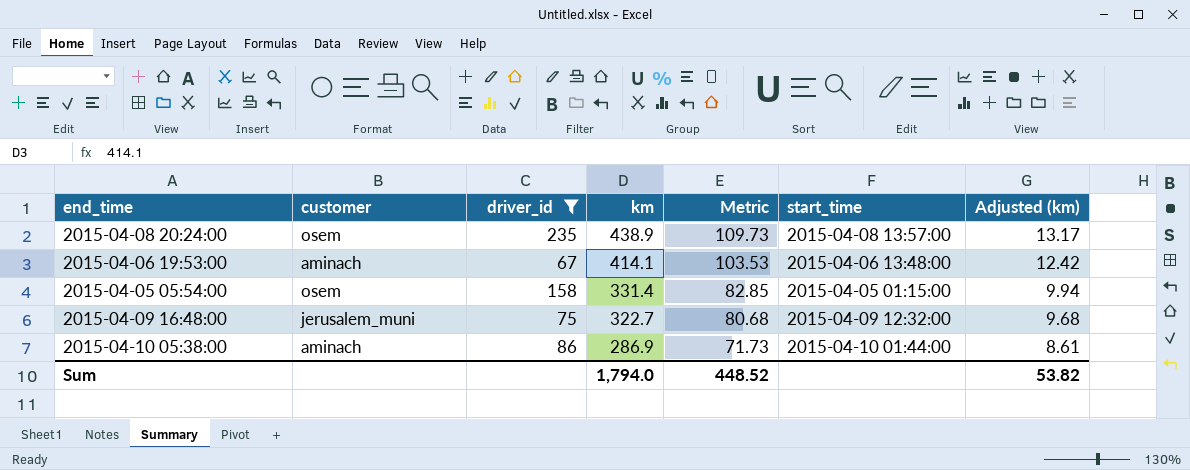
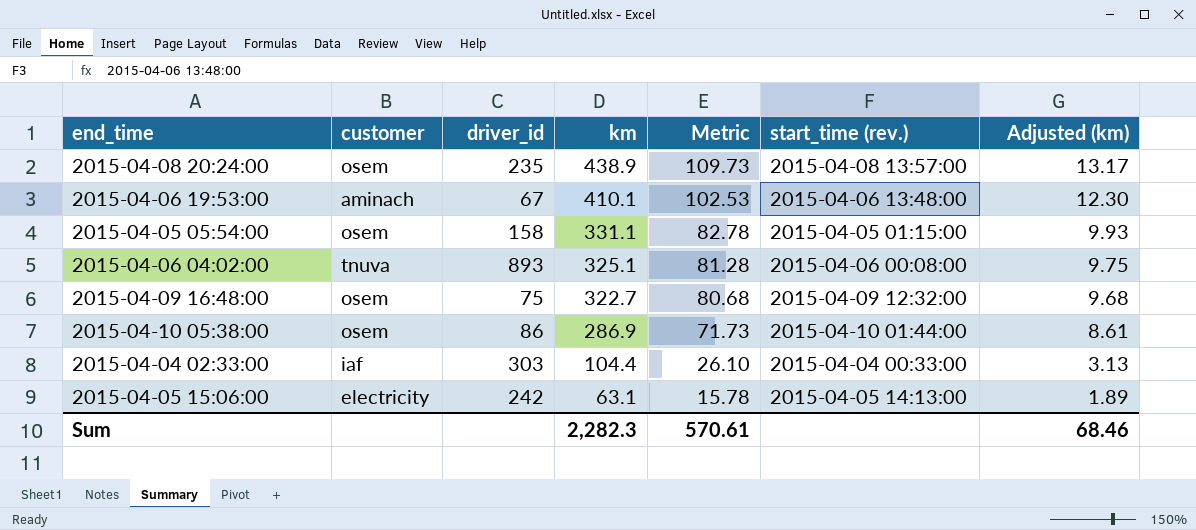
filter: driver_id <= 235 -> none
column name: start_time -> start_time (rev.)
2015-04-06 19:53:00 | km: 414.1 -> 410.1
2015-04-06 19:53:00 | Metric: 103.53 -> 102.53
2015-04-06 19:53:00 | Adjusted (km): 12.42 -> 12.30
2015-04-05 05:54:00 | km: 331.4 -> 331.1
2015-04-05 05:54:00 | Metric: 82.85 -> 82.78
2015-04-05 05:54:00 | Adjusted (km): 9.94 -> 9.93
2015-04-09 16:48:00 | customer: jerusalem_muni -> osem
2015-04-10 05:38:00 | customer: aminach -> osem
Sum | km: 1,794.0 -> 2,282.3
Sum | Metric: 448.52 -> 570.61
Sum | Adjusted (km): 53.82 -> 68.46

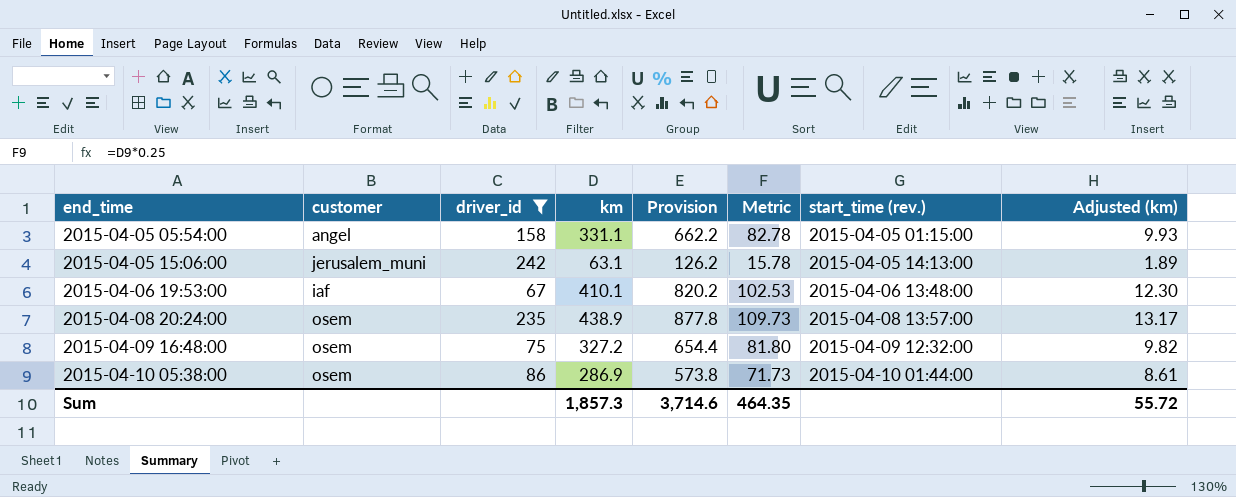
filter: none -> driver_id <= 242
row order: km descending -> end_time ascending
column Provision | formula: none -> [km] * 2
2015-04-05 05:54:00 | customer: osem -> angel
2015-04-05 15:06:00 | customer: electricity -> jerusalem_muni
2015-04-06 19:53:00 | customer: aminach -> iaf
2015-04-09 16:48:00 | km: 322.7 -> 327.2
2015-04-09 16:48:00 | Metric: 80.68 -> 81.80
2015-04-09 16:48:00 | Adjusted (km): 9.68 -> 9.82
Sum | km: 2,282.3 -> 1,857.3
Sum | Metric: 570.61 -> 464.35
Sum | Adjusted (km): 68.46 -> 55.72

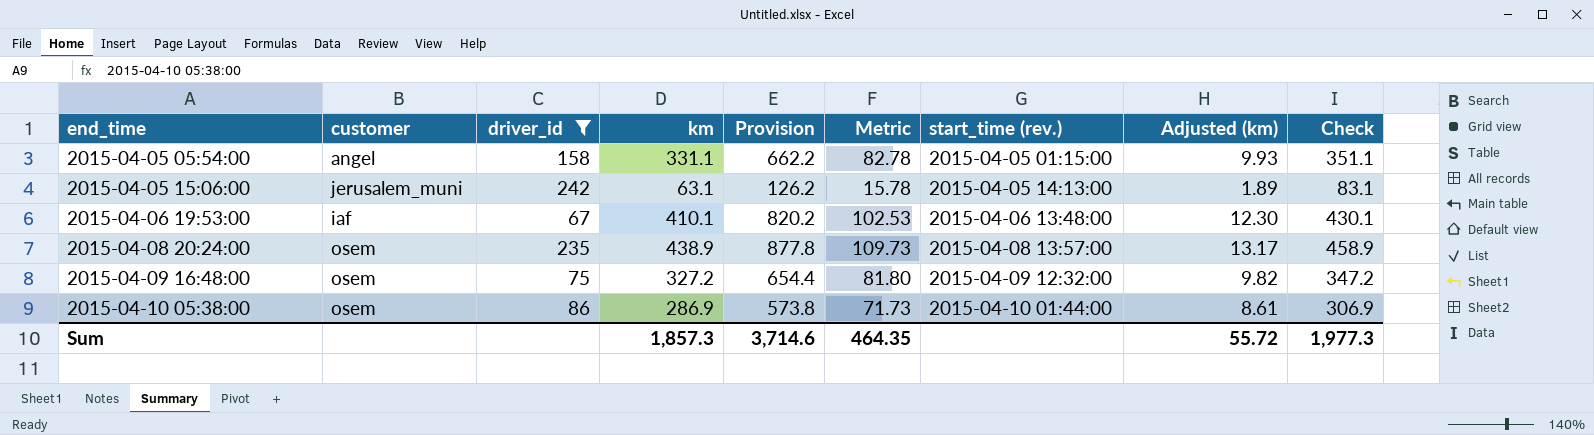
column Check | formula: none -> [km] + 20

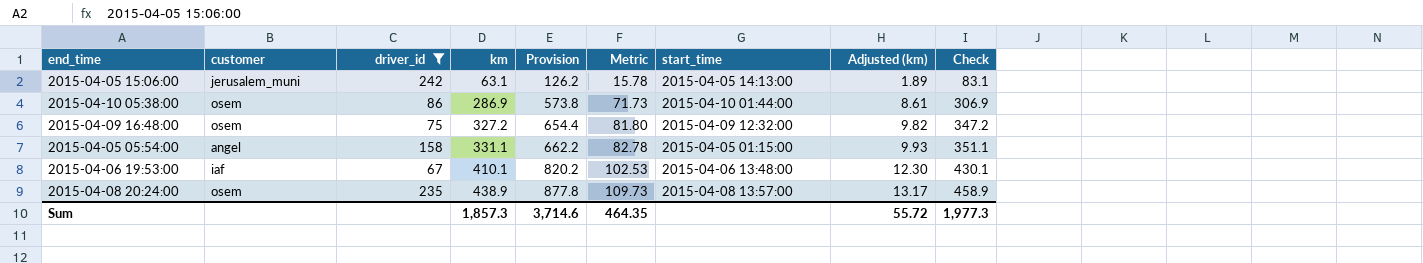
row order: end_time ascending -> km ascending
column name: start_time (rev.) -> start_time

